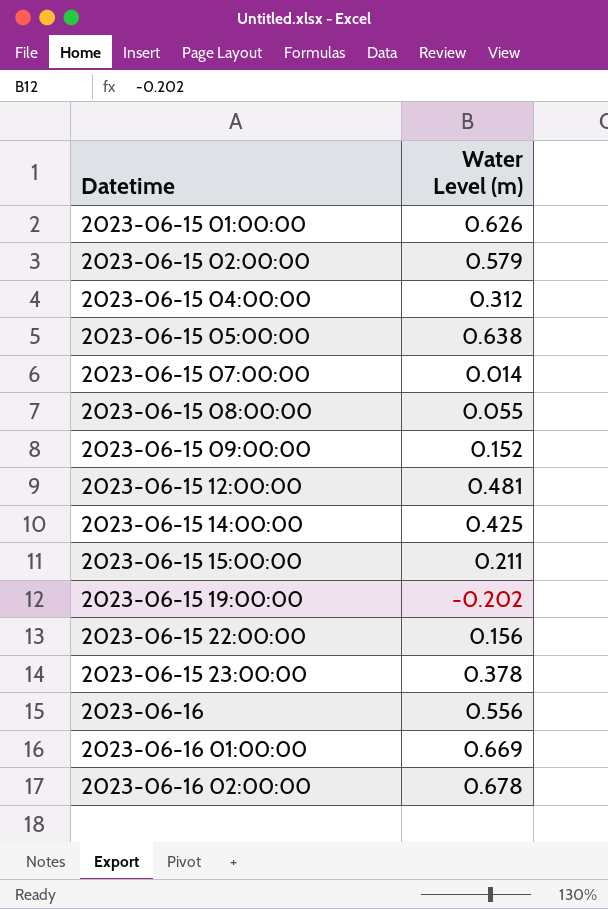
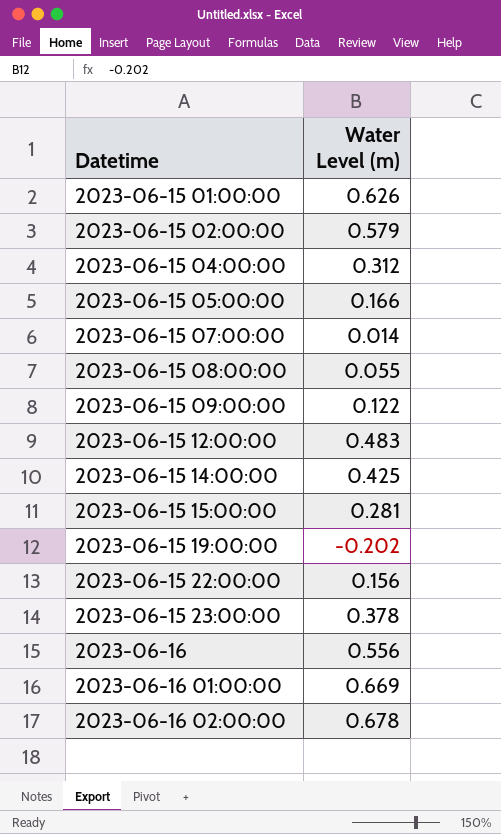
2023-06-15 05:00:00 | Water Level (m): 0.638 -> 0.166
2023-06-15 09:00:00 | Water Level (m): 0.152 -> 0.122
2023-06-15 12:00:00 | Water Level (m): 0.481 -> 0.483
2023-06-15 15:00:00 | Water Level (m): 0.211 -> 0.281

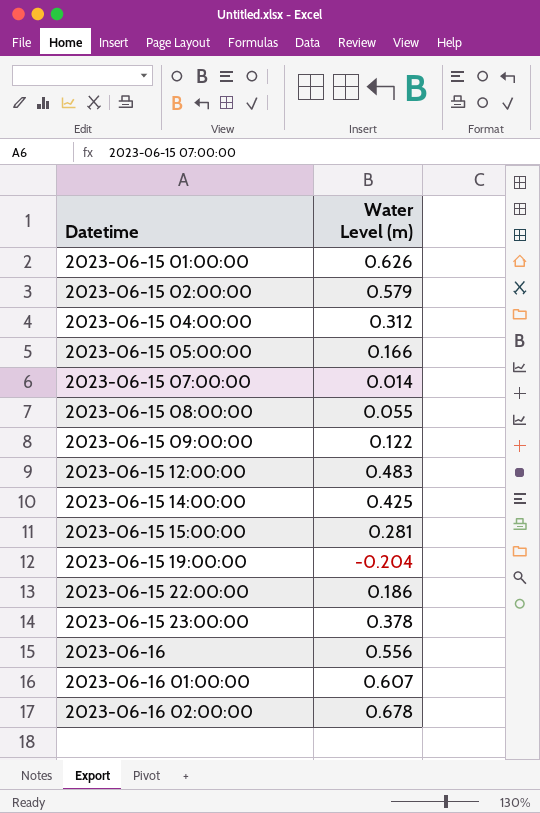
2023-06-15 19:00:00 | Water Level (m): -0.202 -> -0.204
2023-06-15 22:00:00 | Water Level (m): 0.156 -> 0.186
2023-06-16 01:00:00 | Water Level (m): 0.669 -> 0.607

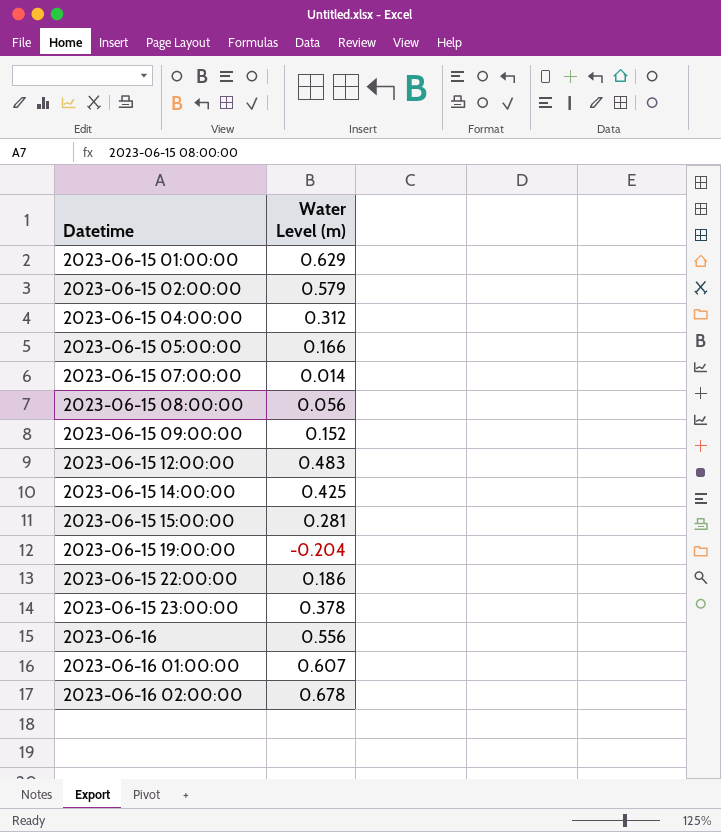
2023-06-15 01:00:00 | Water Level (m): 0.626 -> 0.629
2023-06-15 08:00:00 | Water Level (m): 0.055 -> 0.056
2023-06-15 09:00:00 | Water Level (m): 0.122 -> 0.152

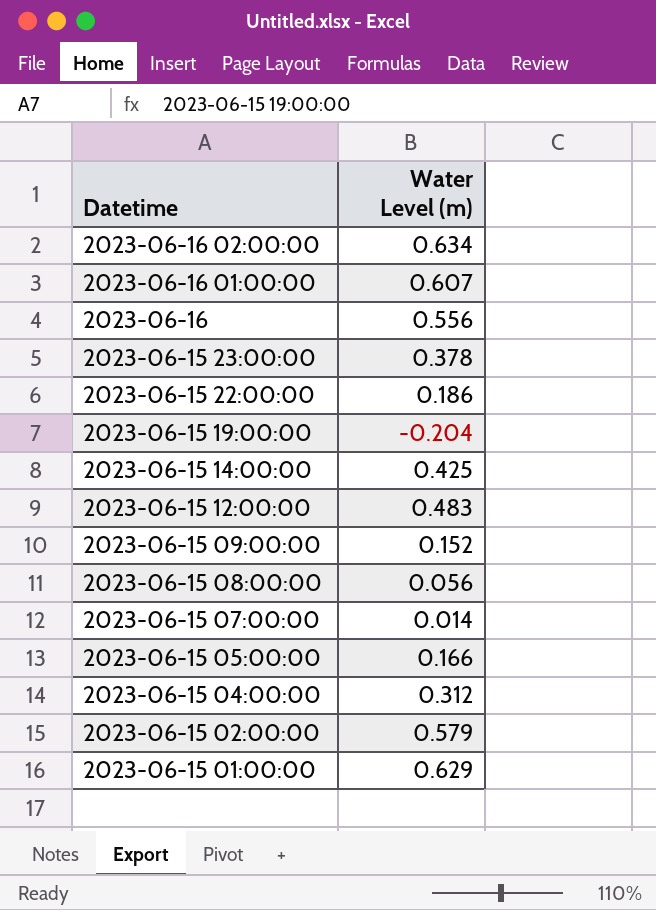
row order: Datetime ascending -> Datetime descending
row 2023-06-15 15:00:00: 0.281 -> none
2023-06-16 02:00:00 | Water Level (m): 0.678 -> 0.634

